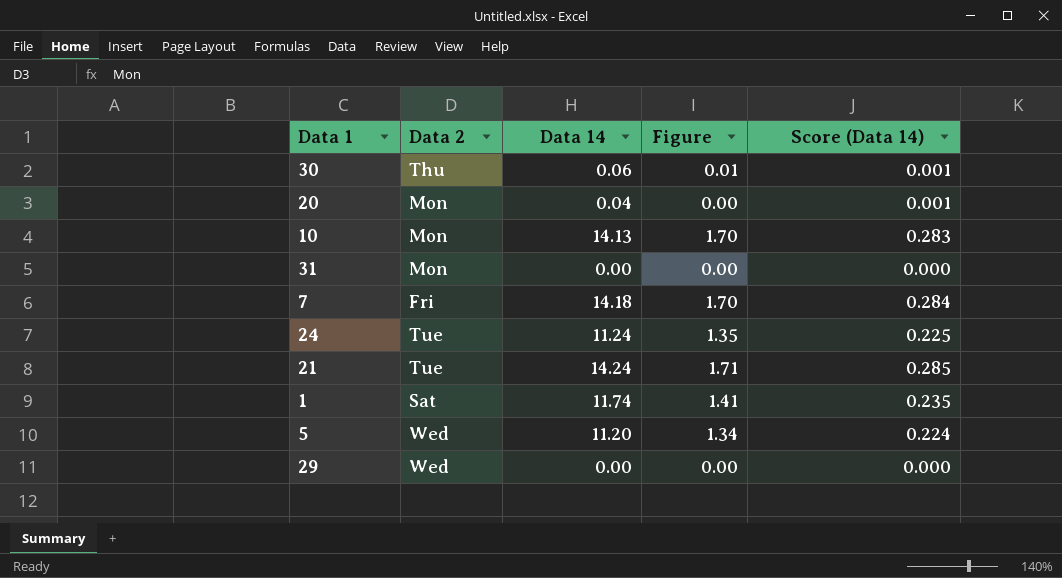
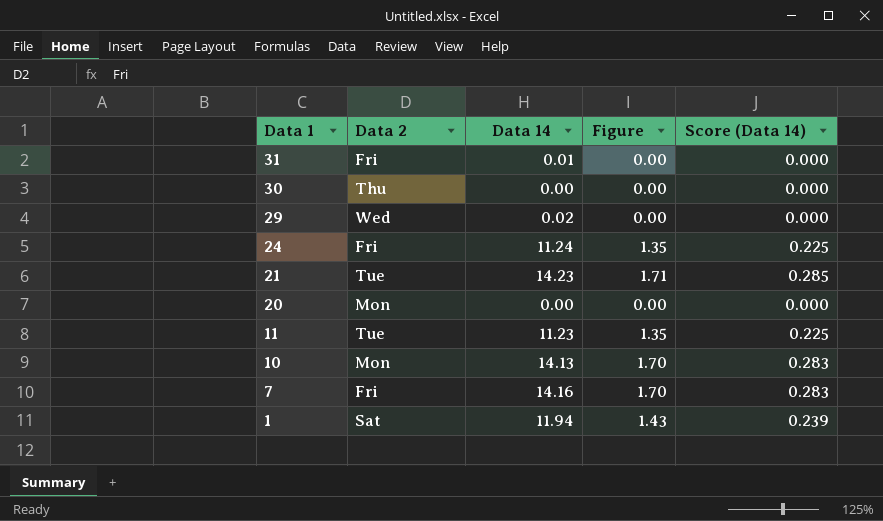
row order: none -> Data 1 descending
row 5: Wed | 11.20 | 1.34 | 0.224 -> none
31 | Data 2: Mon -> Fri
31 | Data 14: 0.00 -> 0.01
30 | Data 14: 0.06 -> 0.00
30 | Figure: 0.01 -> 0.00
30 | Score (Data 14): 0.001 -> 0.000
29 | Data 14: 0.00 -> 0.02
24 | Data 2: Tue -> Fri
21 | Data 14: 14.24 -> 14.23
20 | Data 14: 0.04 -> 0.00
20 | Score (Data 14): 0.001 -> 0.000
row 11: none -> Tue | 11.23 | 1.35 | 0.225
7 | Data 14: 14.18 -> 14.16
7 | Score (Data 14): 0.284 -> 0.283
1 | Data 14: 11.74 -> 11.94
1 | Figure: 1.41 -> 1.43
1 | Score (Data 14): 0.235 -> 0.239

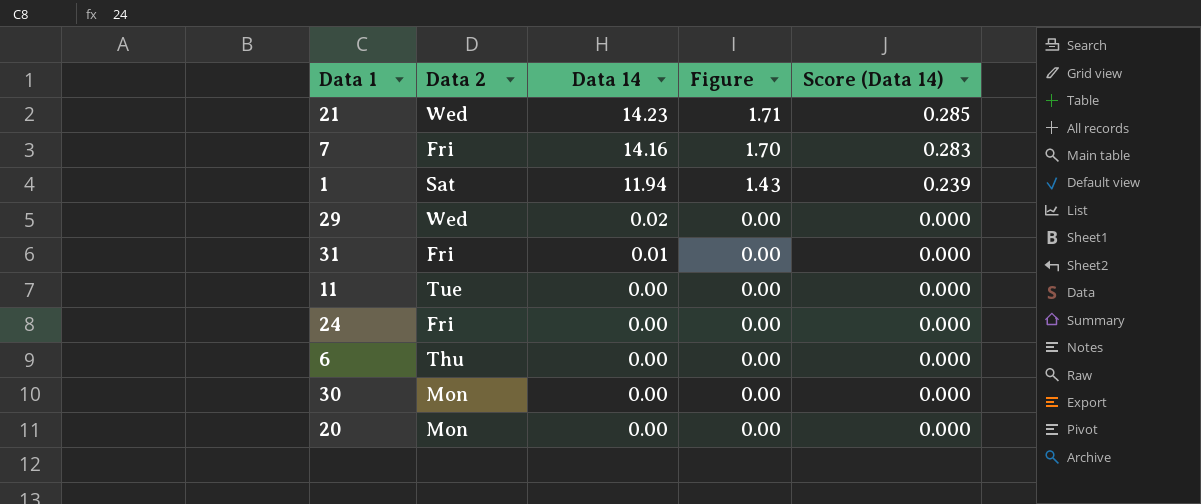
row order: Data 1 descending -> Data 14 descending
row 10: Mon | 14.13 | 1.70 | 0.283 -> none
21 | Data 2: Tue -> Wed
11 | Data 14: 11.23 -> 0.00
11 | Figure: 1.35 -> 0.00
11 | Score (Data 14): 0.225 -> 0.000
24 | Data 14: 11.24 -> 0.00
24 | Figure: 1.35 -> 0.00
24 | Score (Data 14): 0.225 -> 0.000
row 6: none -> Thu | 0.00 | 0.00 | 0.000
30 | Data 2: Thu -> Mon

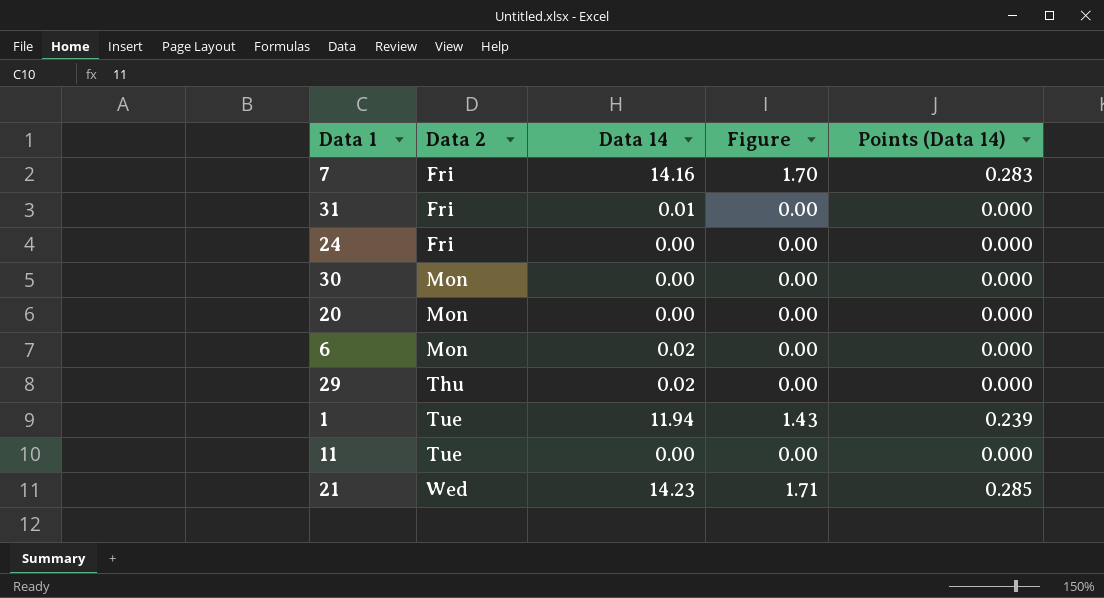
row order: Data 14 descending -> Data 2 ascending
column name: Score (Data 14) -> Points (Data 14)
6 | Data 2: Thu -> Mon
6 | Data 14: 0.00 -> 0.02
29 | Data 2: Wed -> Thu
1 | Data 2: Sat -> Tue

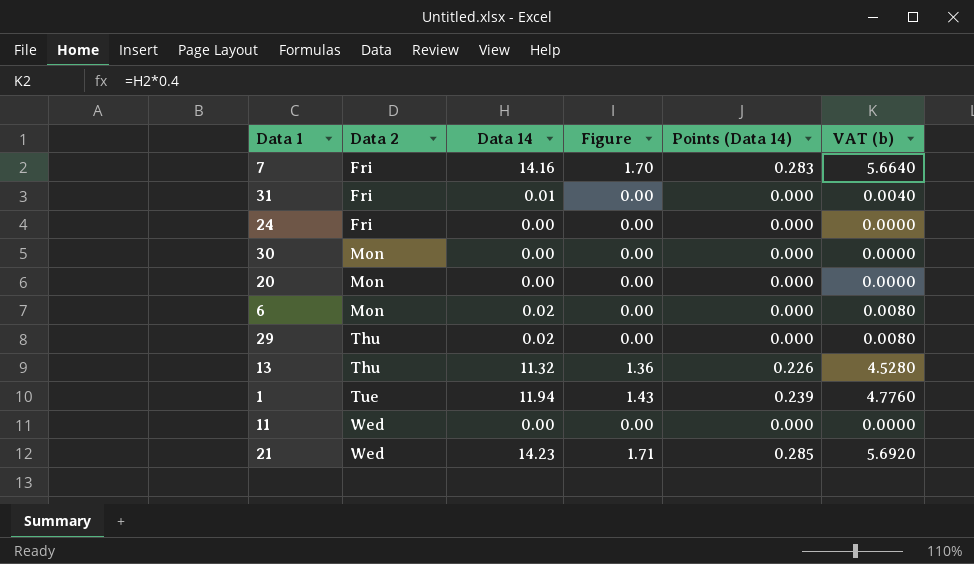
column VAT (b) | formula: none -> [Data 14] * 0.4
row 13: none -> Thu | 11.32 | 1.36 | 0.226 | 4.5280
11 | Data 2: Tue -> Wed

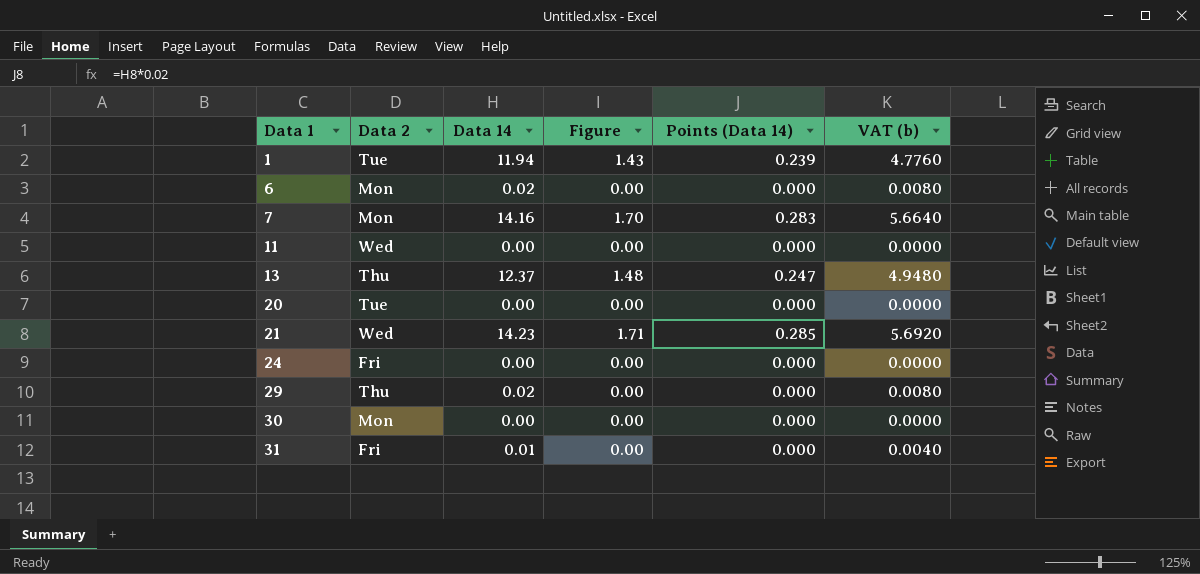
row order: Data 2 ascending -> Data 1 ascending
7 | Data 2: Fri -> Mon
13 | Data 14: 11.32 -> 12.37
13 | Figure: 1.36 -> 1.48
13 | Points (Data 14): 0.226 -> 0.247
13 | VAT (b): 4.5280 -> 4.9480
20 | Data 2: Mon -> Tue

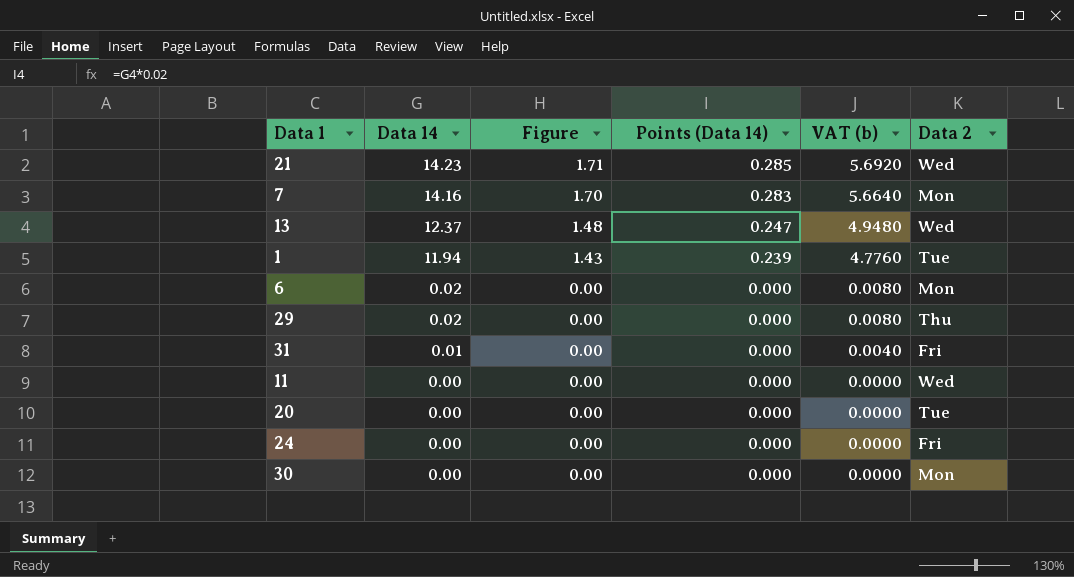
row order: Data 1 ascending -> Data 14 descending
column Data 2 | position: 2 -> 6
13 | Data 2: Thu -> Wed

